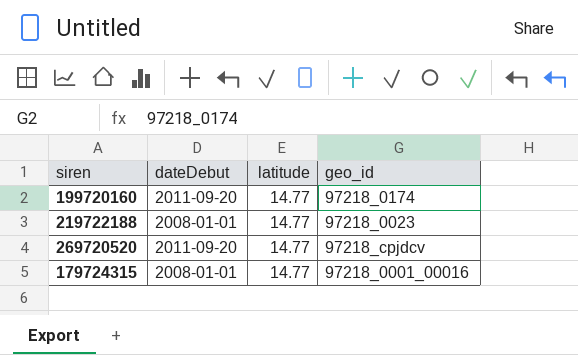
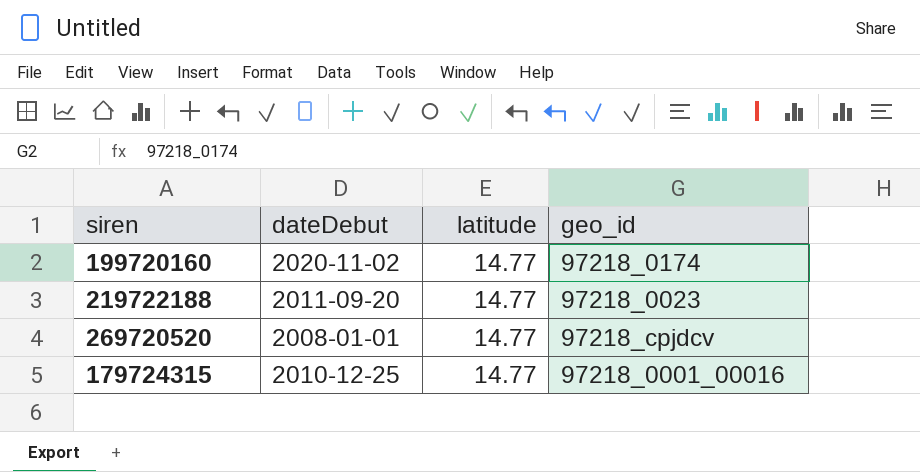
199720160 | dateDebut: 2011-09-20 -> 2020-11-02
219722188 | dateDebut: 2008-01-01 -> 2011-09-20
269720520 | dateDebut: 2011-09-20 -> 2008-01-01
179724315 | dateDebut: 2008-01-01 -> 2010-12-25

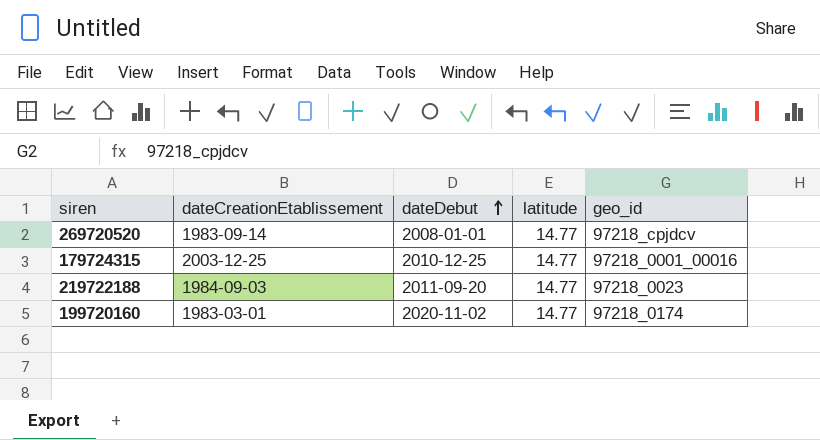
row order: none -> dateDebut ascending
column dateCreationEtablissement | position: none -> 2

